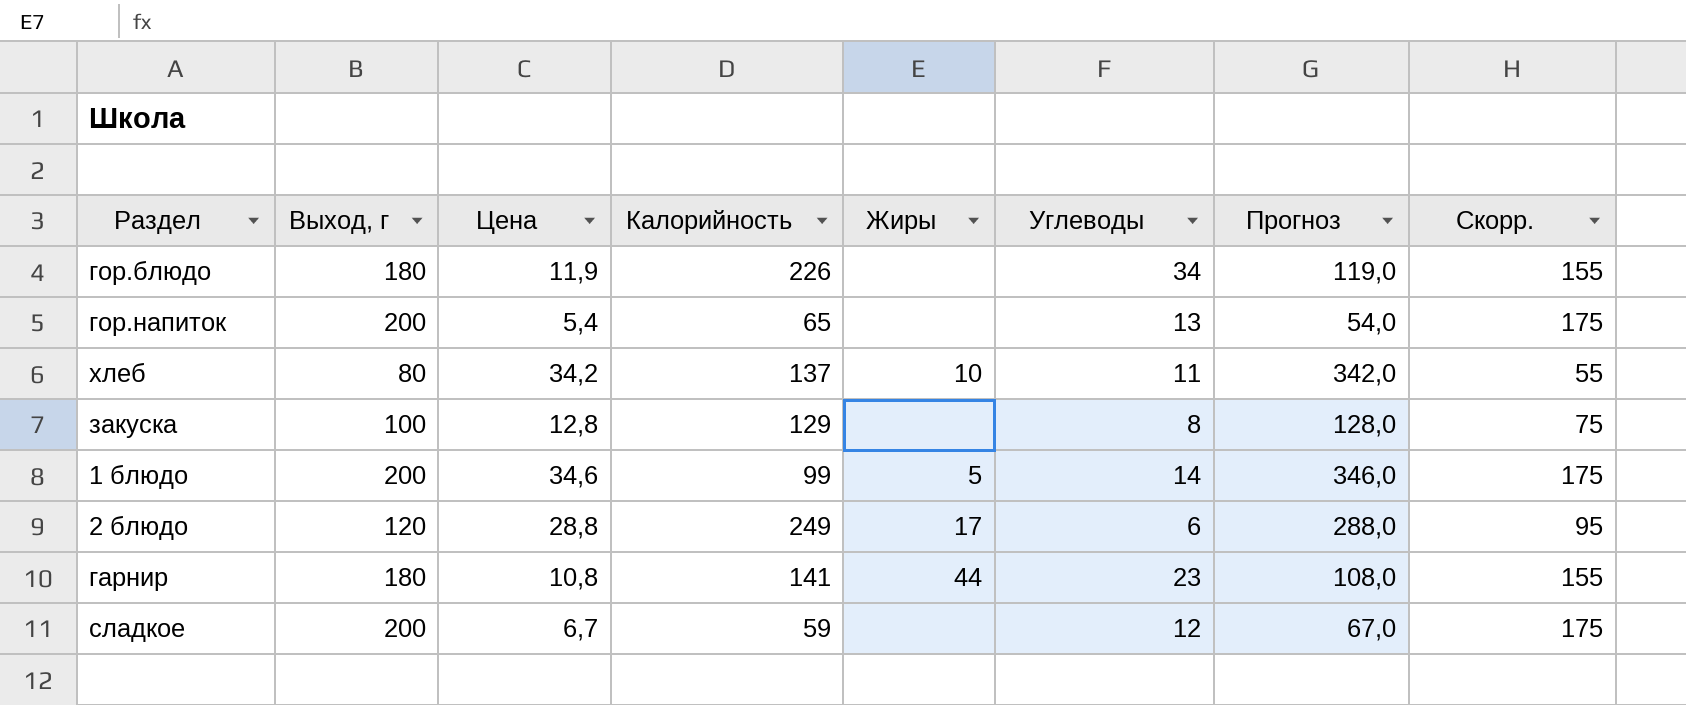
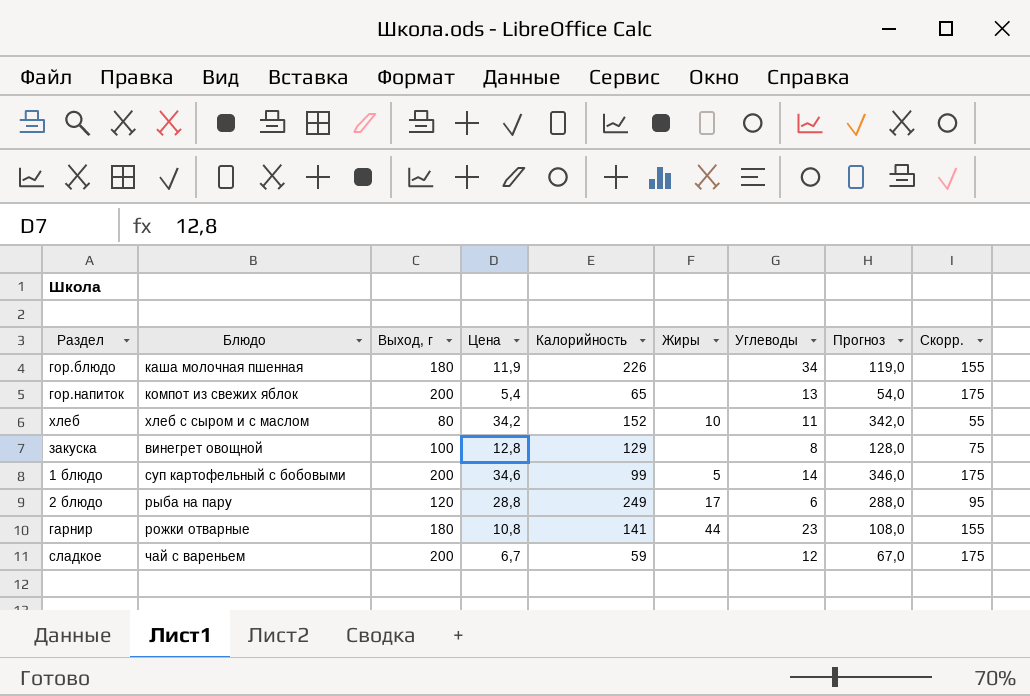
column Блюдо | position: none -> 2
хлеб | Калорийность: 137 -> 152

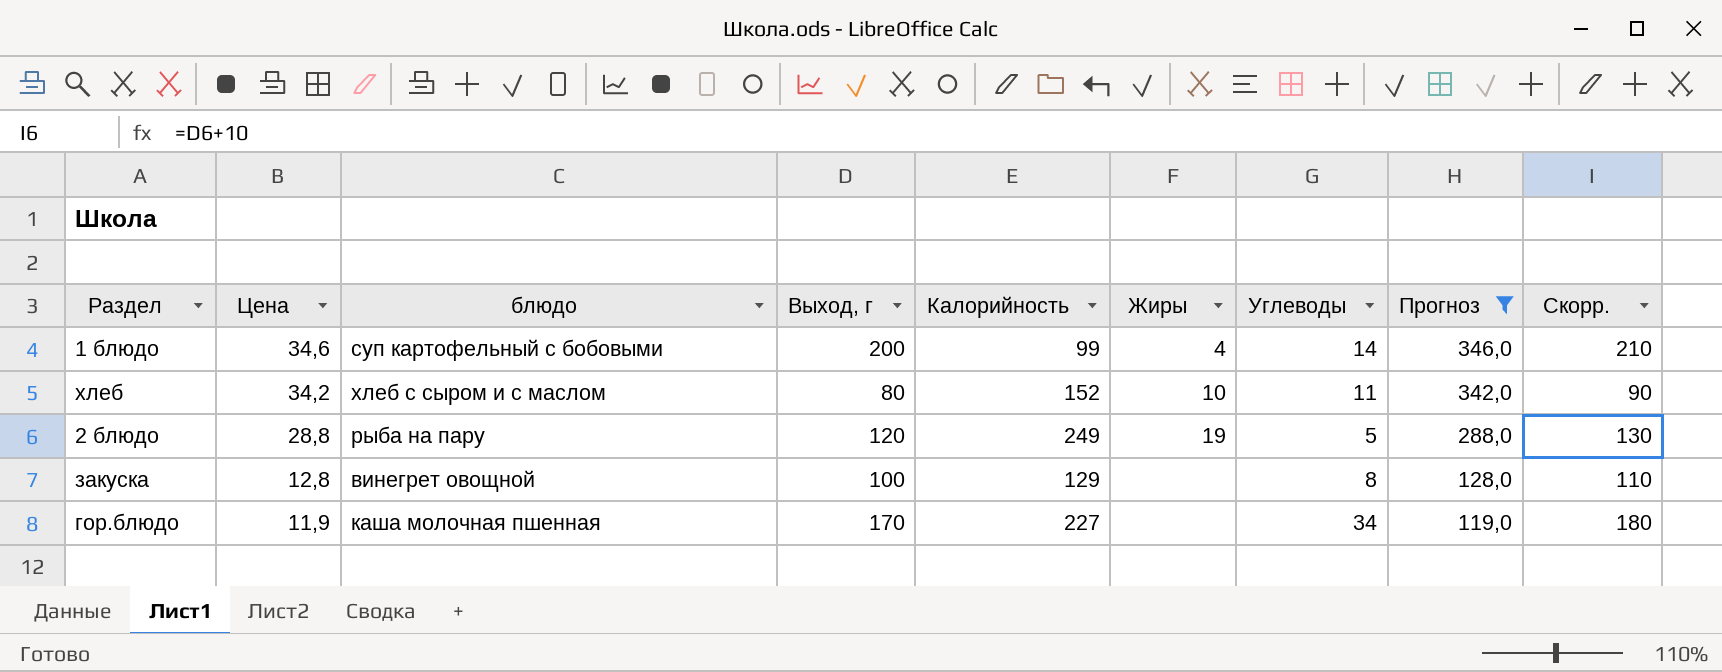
filter: none -> Прогноз >= 119,0
row order: none -> Цена descending
column Цена | position: 4 -> 2
column name: Блюдо -> блюдо
column Скорр. | formula: [Выход, г] - 25 -> [Выход, г] + 10
1 блюдо | Жиры: 5 -> 4
2 блюдо | Жиры: 17 -> 19
2 блюдо | Углеводы: 6 -> 5
гор.блюдо | Выход, г: 180 -> 170
гор.блюдо | Калорийность: 226 -> 227

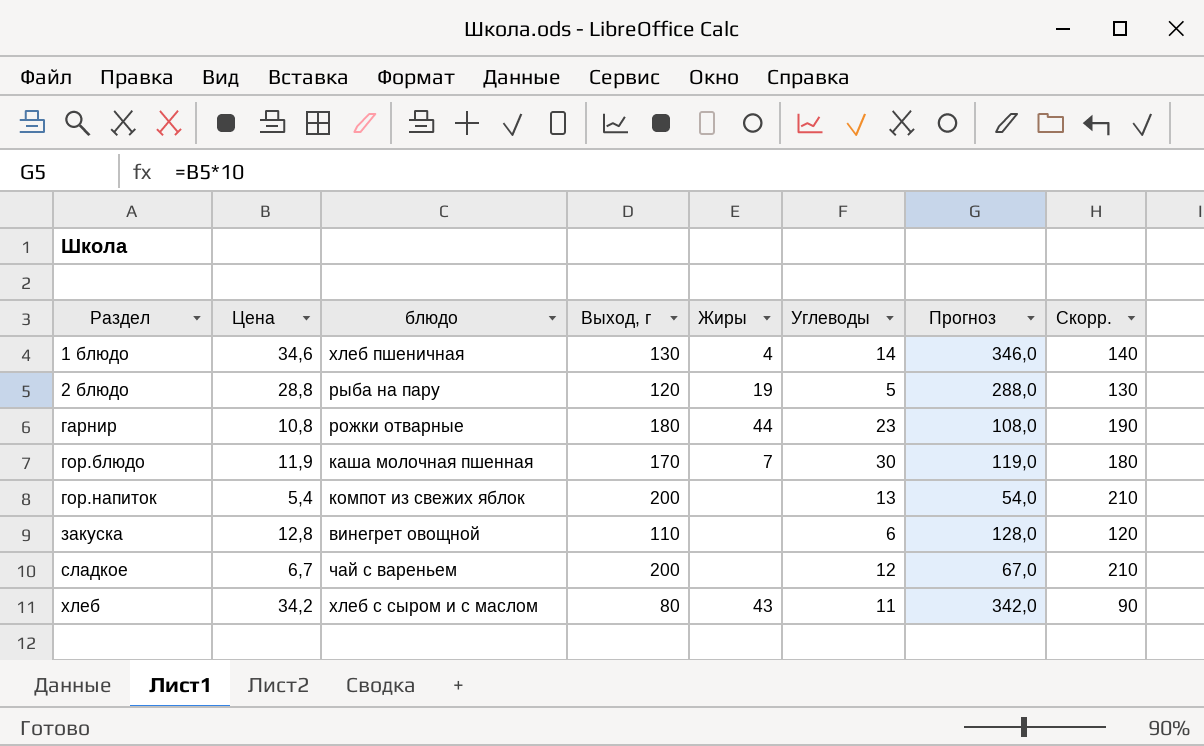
filter: Прогноз >= 119,0 -> none
row order: Цена descending -> Раздел ascending
column Калорийность | position: 5 -> none
1 блюдо | блюдо: суп картофельный с бобовыми -> хлеб пшеничная
1 блюдо | Выход, г: 200 -> 130
1 блюдо | Скорр.: 210 -> 140
гор.блюдо | Жиры: none -> 7
гор.блюдо | Углеводы: 34 -> 30
закуска | Выход, г: 100 -> 110
закуска | Углеводы: 8 -> 6
закуска | Скорр.: 110 -> 120
хлеб | Жиры: 10 -> 43

